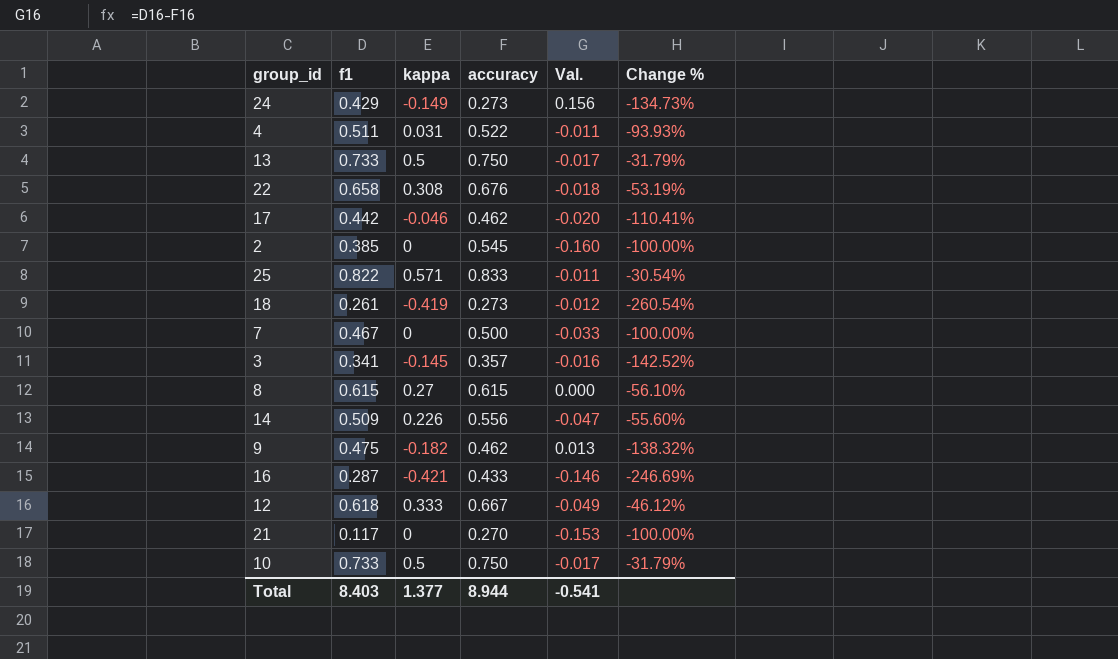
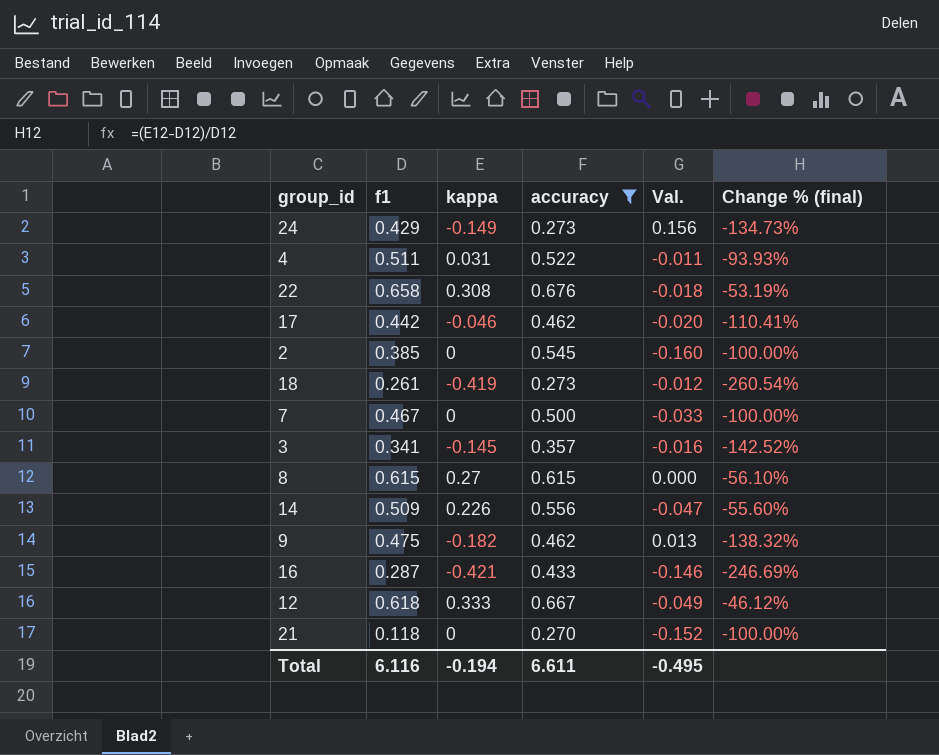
filter: none -> accuracy <= 0.676
column name: Change % -> Change % (final)
21 | f1: 0.117 -> 0.118
21 | Val.: -0.153 -> -0.152
Total | f1: 8.403 -> 6.116
Total | kappa: 1.377 -> -0.194
Total | accuracy: 8.944 -> 6.611
Total | Val.: -0.541 -> -0.495

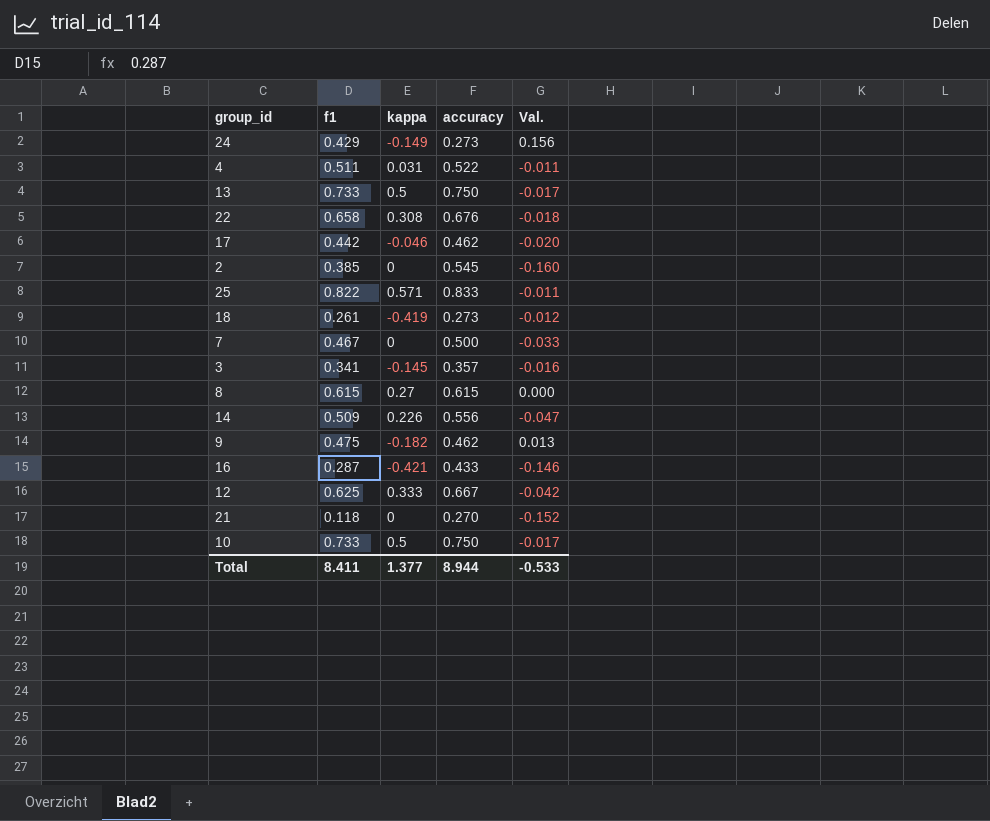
filter: accuracy <= 0.676 -> none
column Change % (final) | formula: ([kappa] - [f1]) / [f1] -> none
12 | f1: 0.618 -> 0.625
12 | Val.: -0.049 -> -0.042
Total | f1: 6.116 -> 8.411
Total | kappa: -0.194 -> 1.377
Total | accuracy: 6.611 -> 8.944
Total | Val.: -0.495 -> -0.533

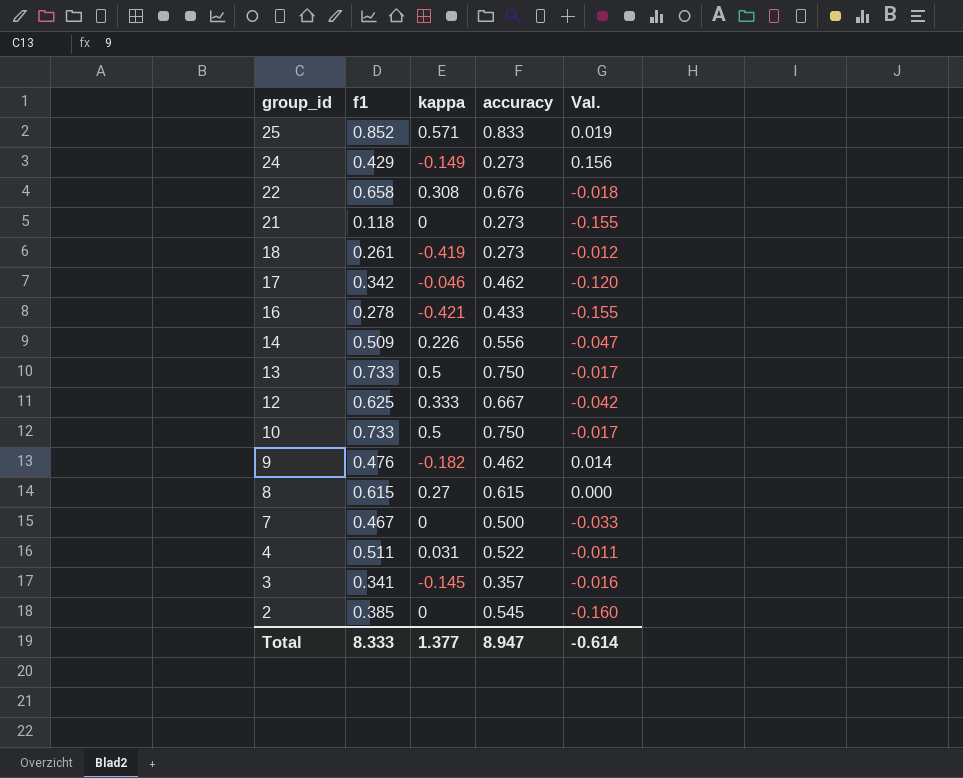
row order: none -> group_id descending
25 | f1: 0.822 -> 0.852
25 | Val.: -0.011 -> 0.019
21 | accuracy: 0.270 -> 0.273
21 | Val.: -0.152 -> -0.155
17 | f1: 0.442 -> 0.342
17 | Val.: -0.020 -> -0.120
16 | f1: 0.287 -> 0.278
16 | Val.: -0.146 -> -0.155
9 | f1: 0.475 -> 0.476
9 | Val.: 0.013 -> 0.014
Total | f1: 8.411 -> 8.333
Total | accuracy: 8.944 -> 8.947
Total | Val.: -0.533 -> -0.614

